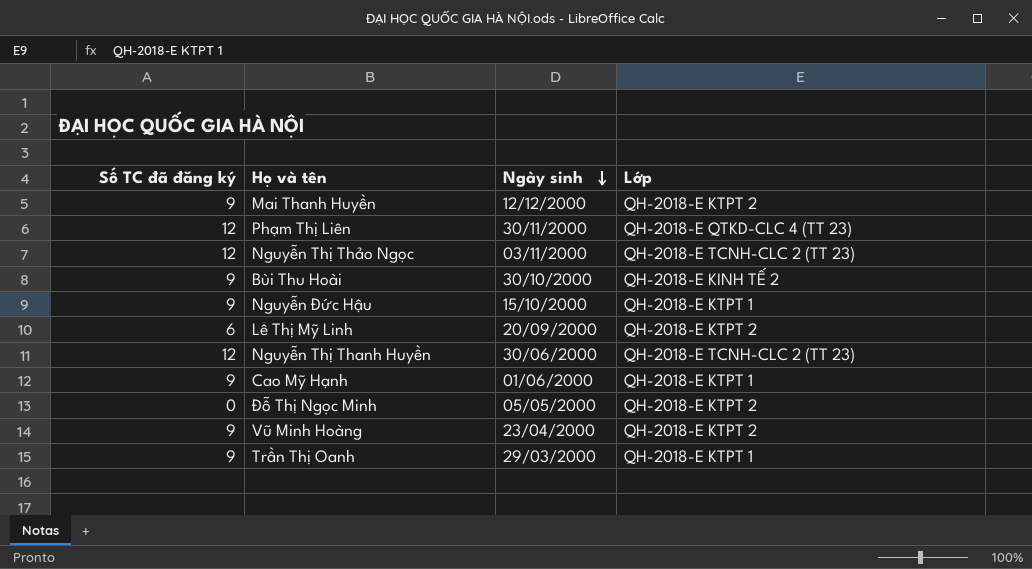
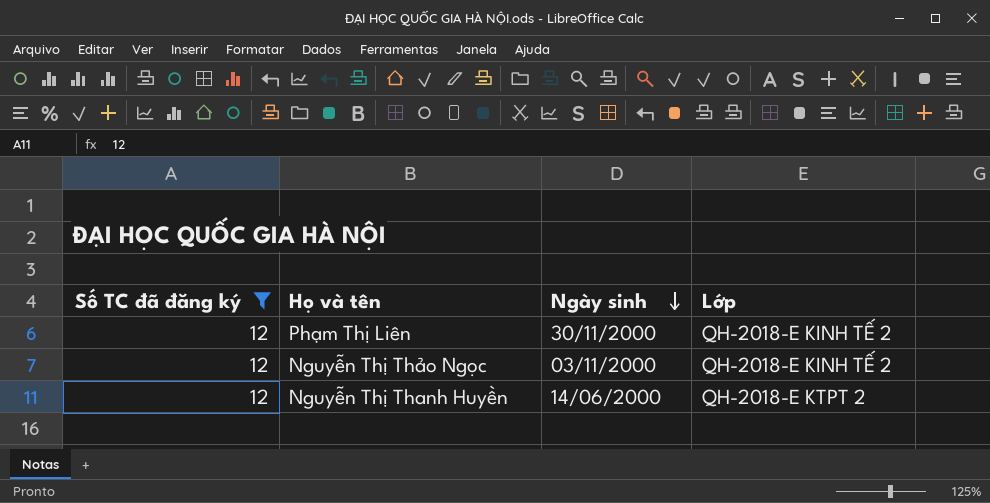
filter: none -> Số TC đã đăng ký = 12
Phạm Thị Liên | Lớp: QH-2018-E QTKD-CLC 4 (TT 23) -> QH-2018-E KINH TẾ 2
Nguyễn Thị Thảo Ngọc | Lớp: QH-2018-E TCNH-CLC 2 (TT 23) -> QH-2018-E KINH TẾ 2
Nguyễn Thị Thanh Huyền | Ngày sinh: 30/06/2000 -> 14/06/2000
Nguyễn Thị Thanh Huyền | Lớp: QH-2018-E TCNH-CLC 2 (TT 23) -> QH-2018-E KTPT 2

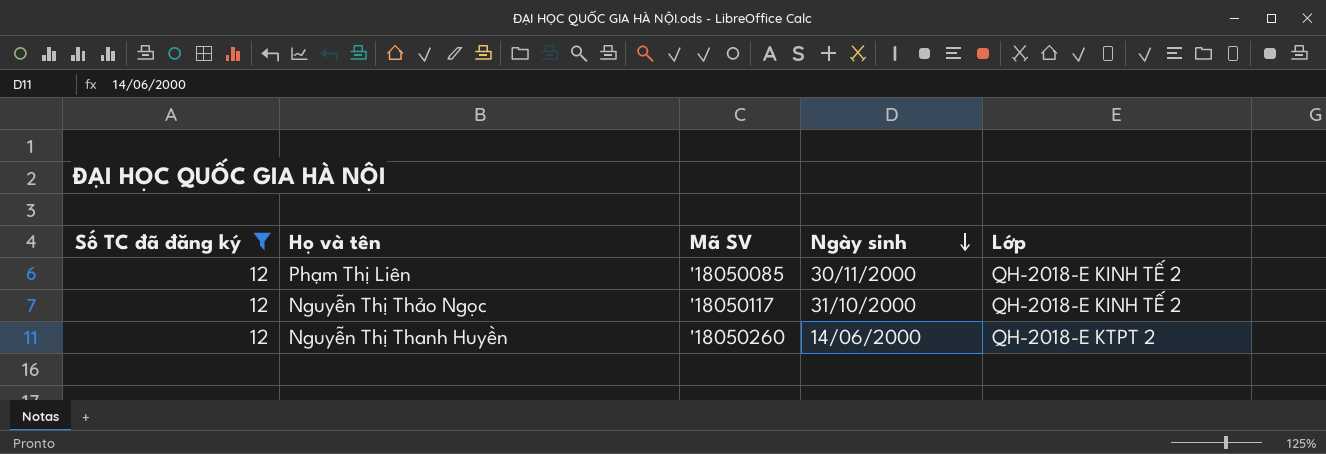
column Mã SV | position: none -> 3
Nguyễn Thị Thảo Ngọc | Ngày sinh: 03/11/2000 -> 31/10/2000

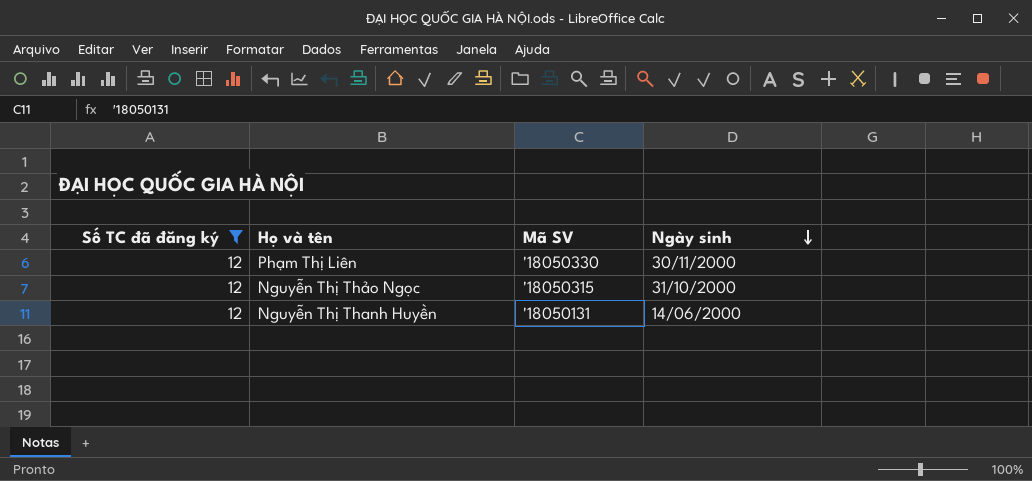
column Lớp | position: 5 -> none
Phạm Thị Liên | Mã SV: '18050085 -> '18050330
Nguyễn Thị Thảo Ngọc | Mã SV: '18050117 -> '18050315
Nguyễn Thị Thanh Huyền | Mã SV: '18050260 -> '18050131

